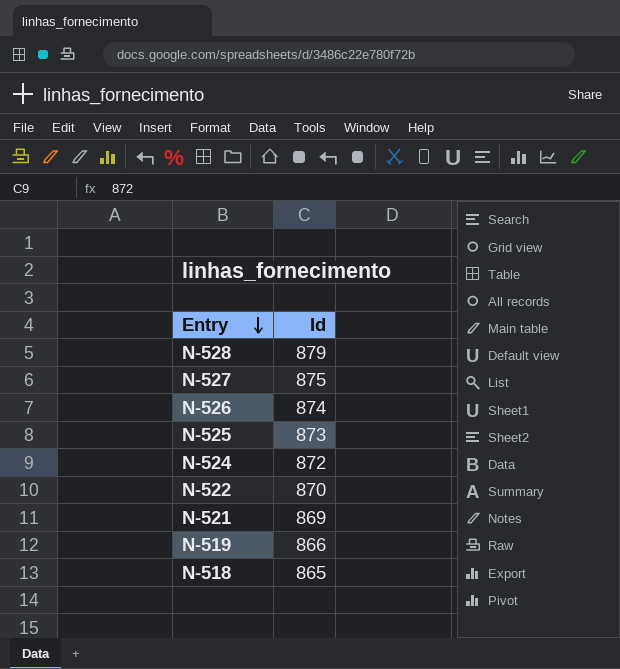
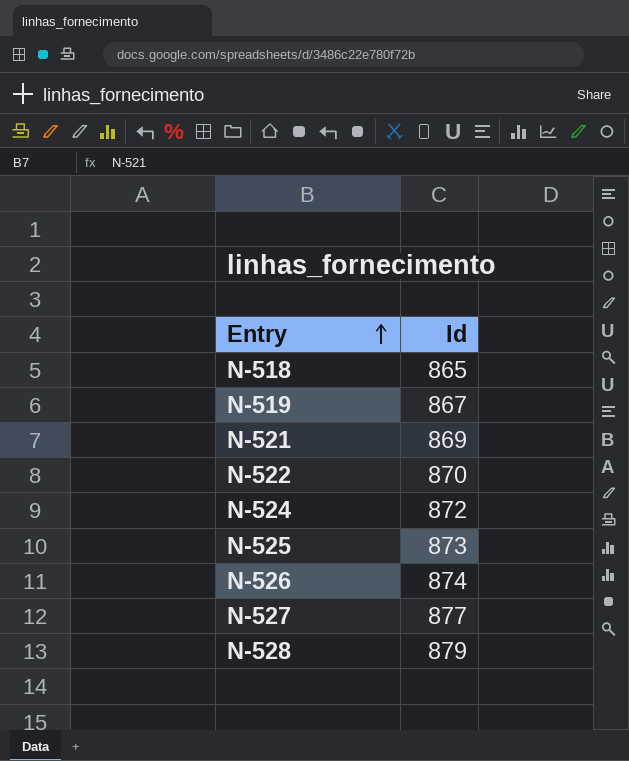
row order: Entry descending -> Entry ascending
N-519 | Id: 866 -> 867
N-527 | Id: 875 -> 877

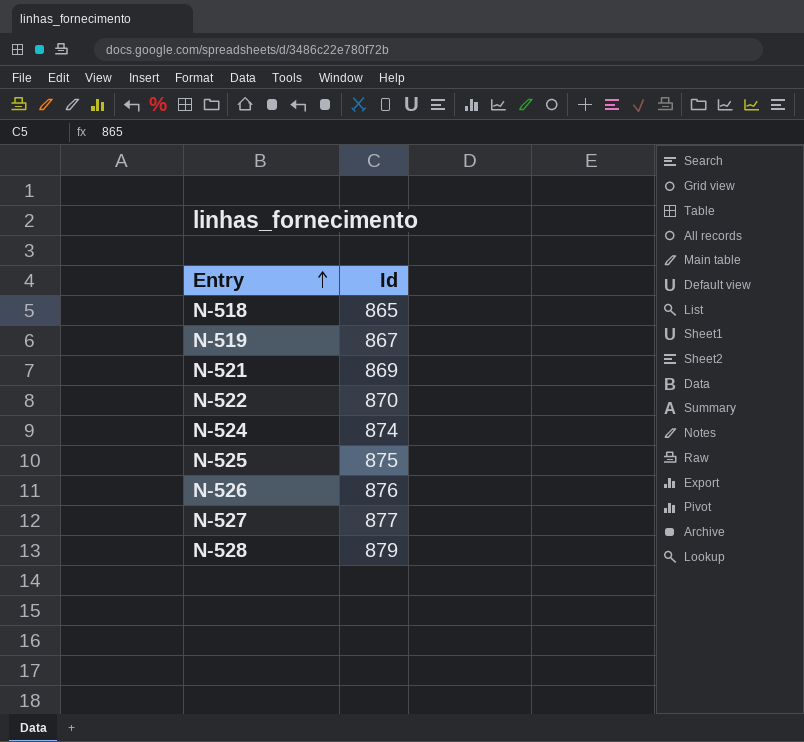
N-524 | Id: 872 -> 874
N-525 | Id: 873 -> 875
N-526 | Id: 874 -> 876

